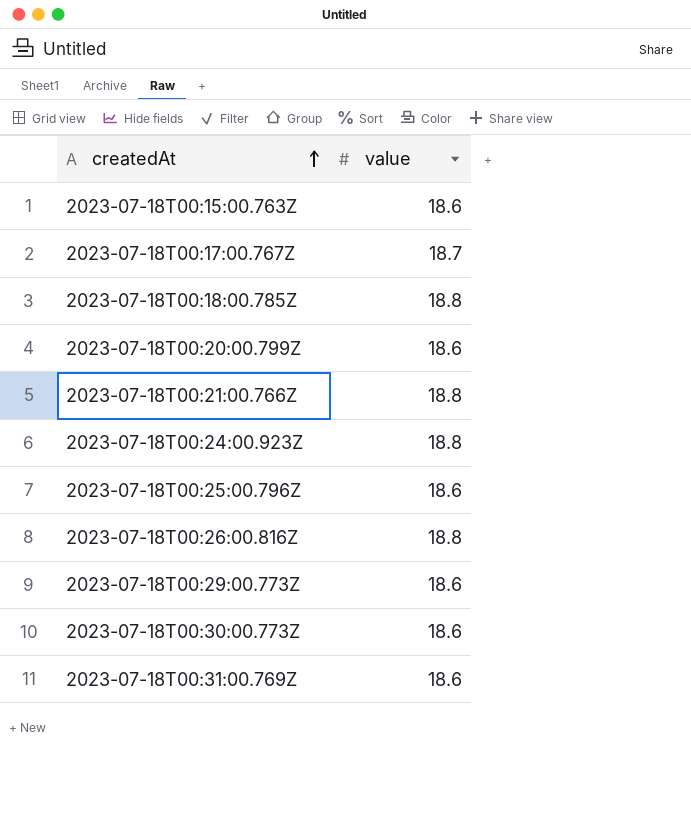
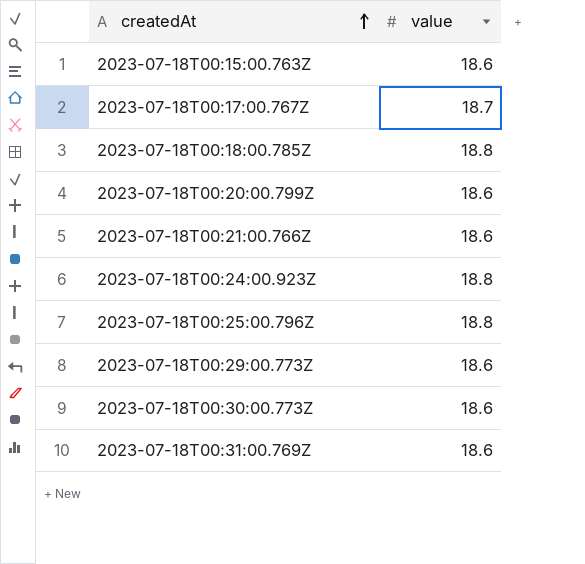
row 2023-07-18T00:26:00.816Z: 18.8 -> none
2023-07-18T00:21:00.766Z | value: 18.8 -> 18.6
2023-07-18T00:25:00.796Z | value: 18.6 -> 18.8

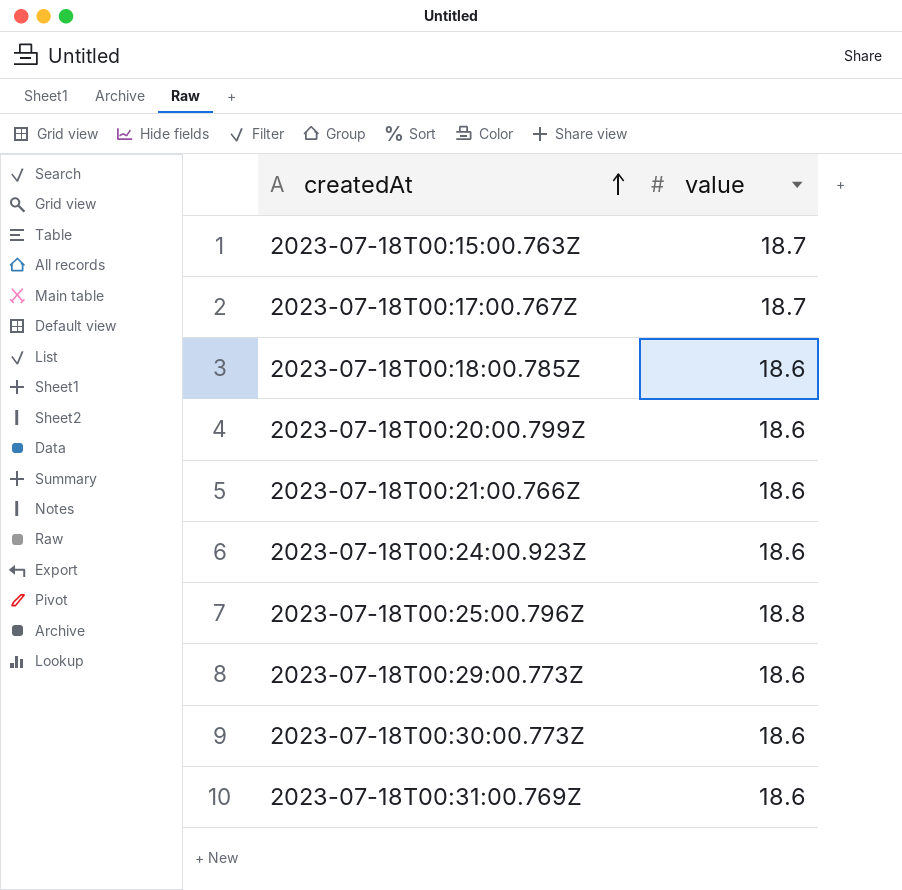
2023-07-18T00:15:00.763Z | value: 18.6 -> 18.7
2023-07-18T00:18:00.785Z | value: 18.8 -> 18.6
2023-07-18T00:24:00.923Z | value: 18.8 -> 18.6

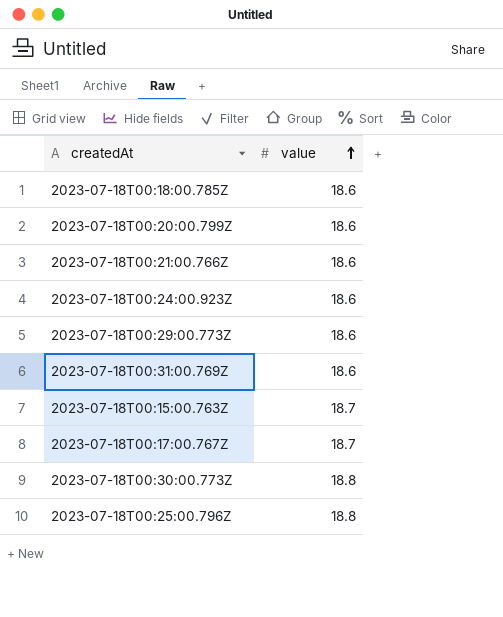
row order: createdAt ascending -> value ascending
2023-07-18T00:30:00.773Z | value: 18.6 -> 18.8

